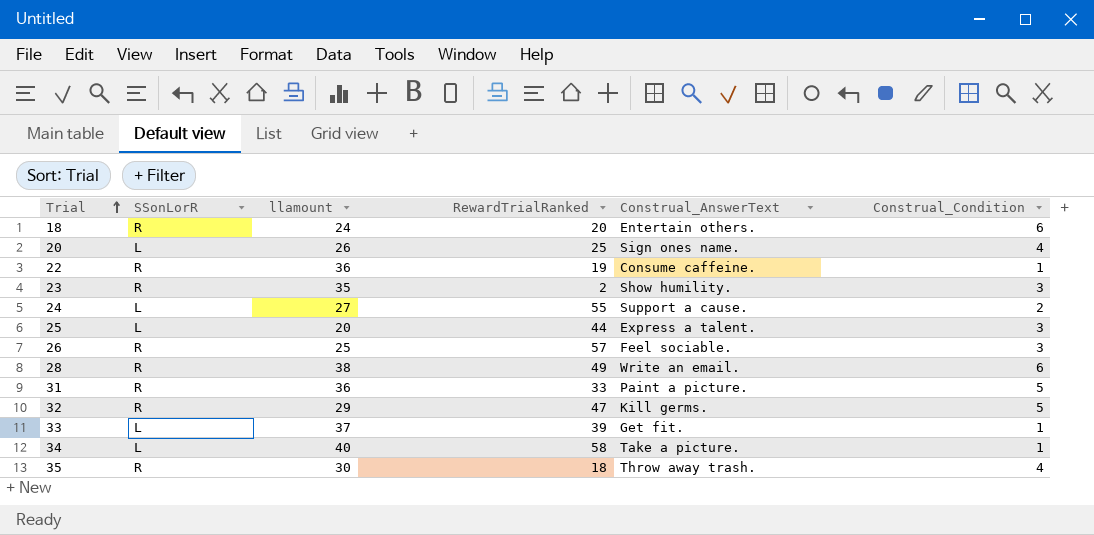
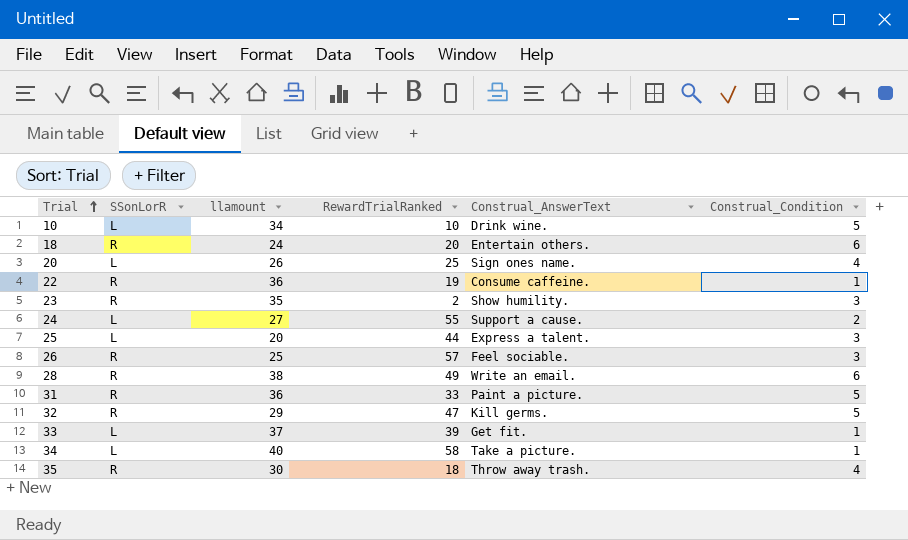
row 10: none -> L | 34 | 10 | Drink wine. | 5

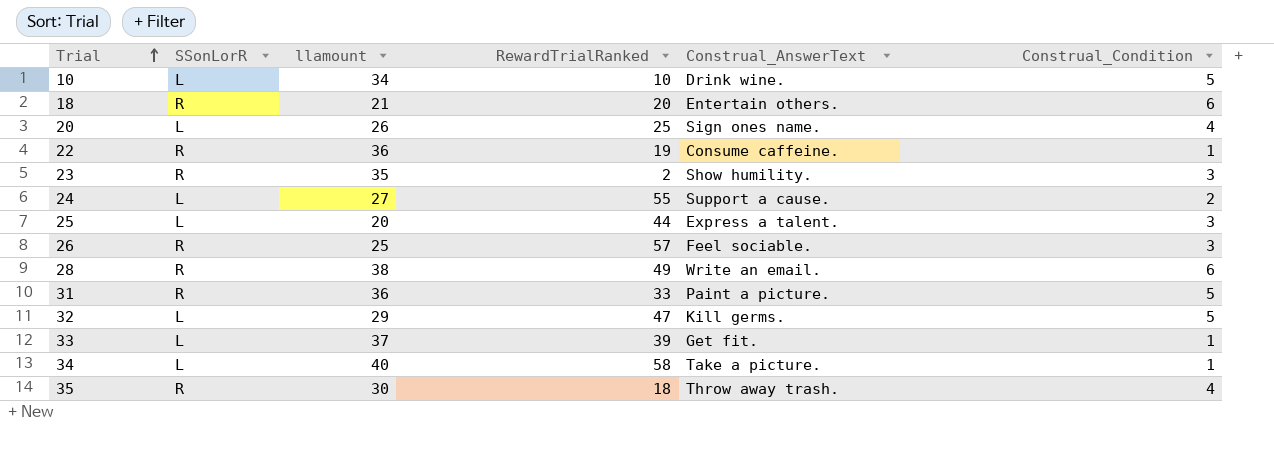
18 | llamount: 24 -> 21
32 | SSonLorR: R -> L

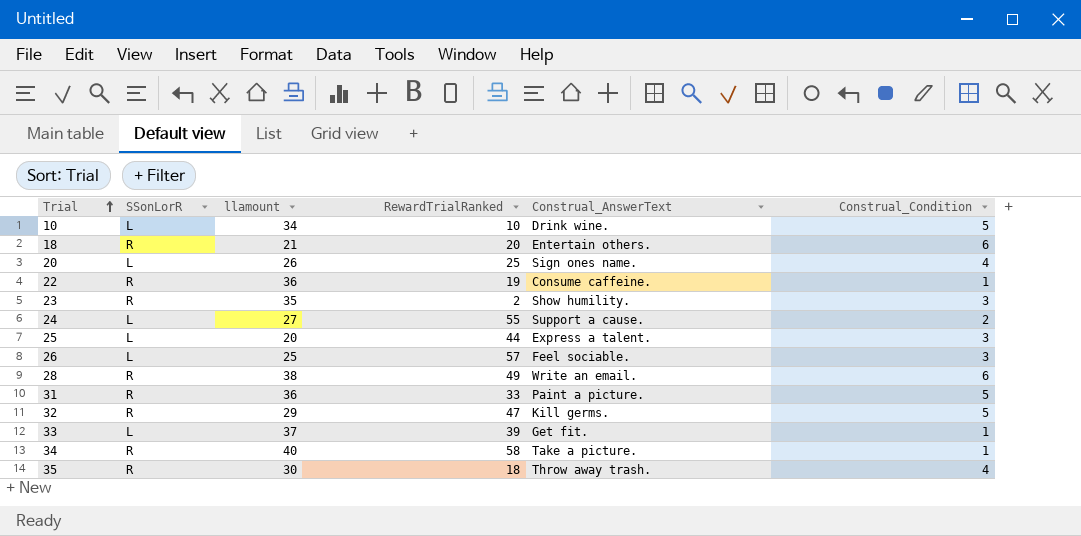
26 | SSonLorR: R -> L
32 | SSonLorR: L -> R
34 | SSonLorR: L -> R

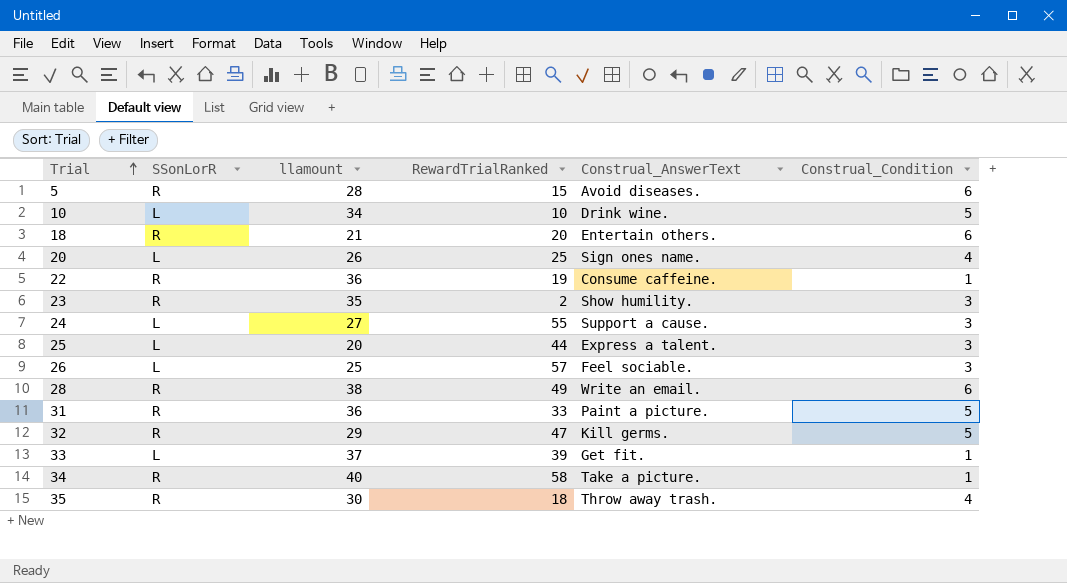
row 5: none -> R | 28 | 15 | Avoid diseases. | 6
24 | Construal_Condition: 2 -> 3

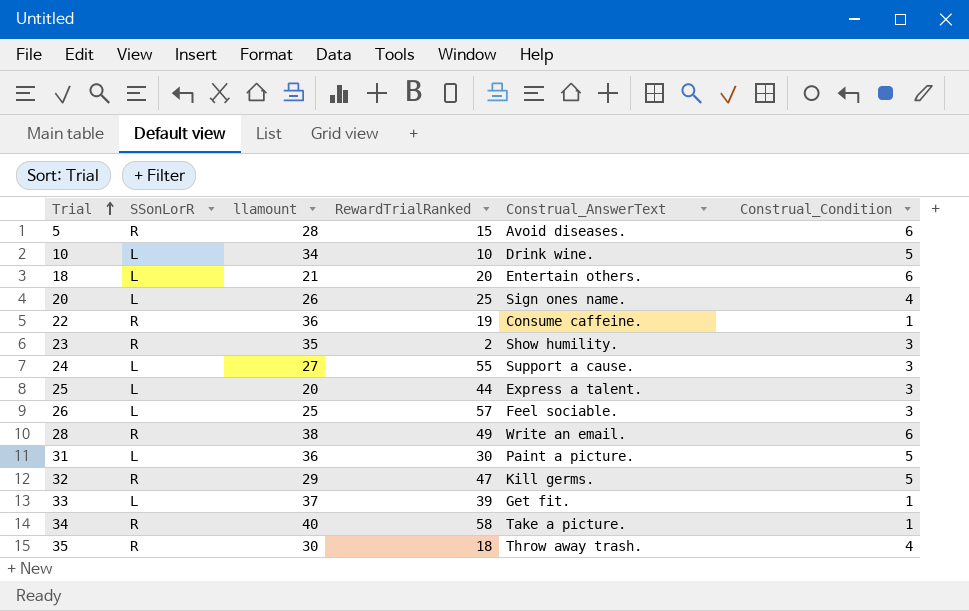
18 | SSonLorR: R -> L
31 | SSonLorR: R -> L
31 | RewardTrialRanked: 33 -> 30

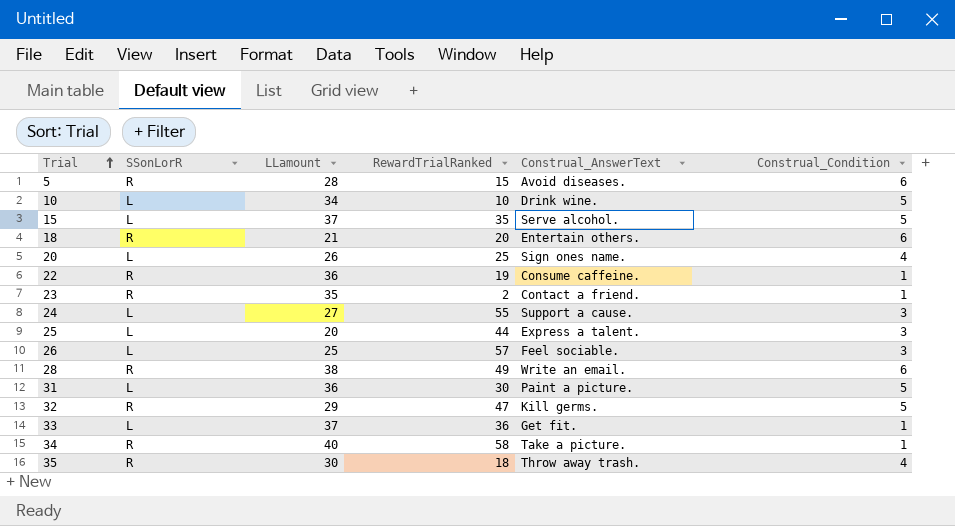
column name: llamount -> LLamount
row 15: none -> L | 37 | 35 | Serve alcohol. | 5
18 | SSonLorR: L -> R
23 | Construal_AnswerText: Show humility. -> Contact a friend.
23 | Construal_Condition: 3 -> 1
33 | RewardTrialRanked: 39 -> 36

